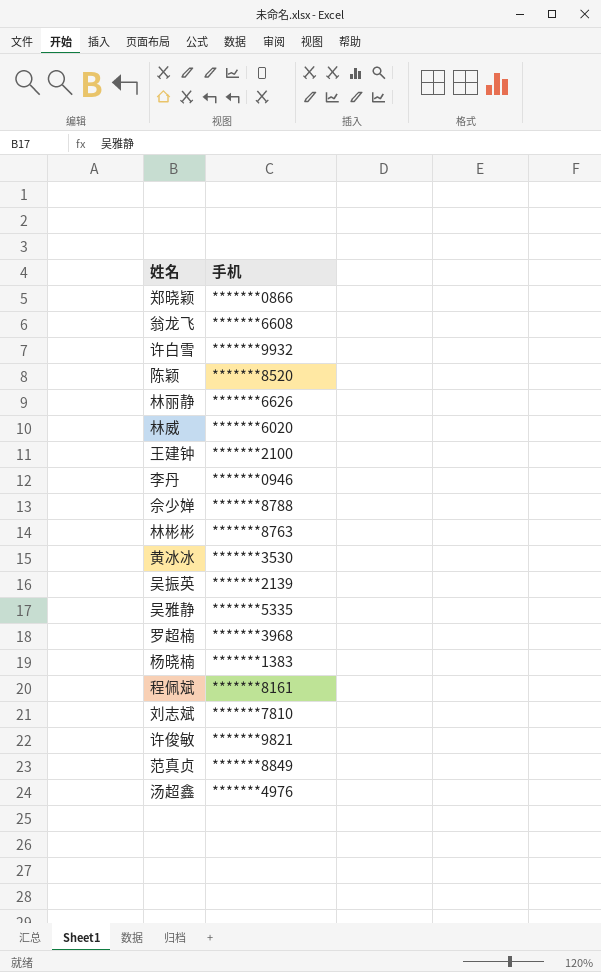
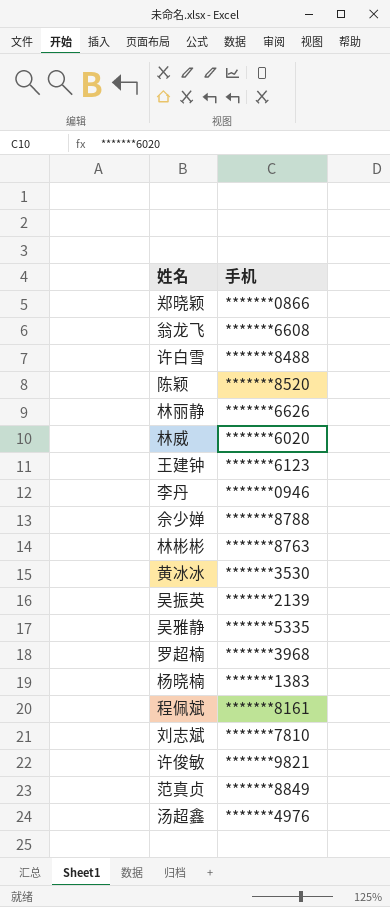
许白雪 | 手机: *******9932 -> *******8488
王建钟 | 手机: *******2100 -> *******6123

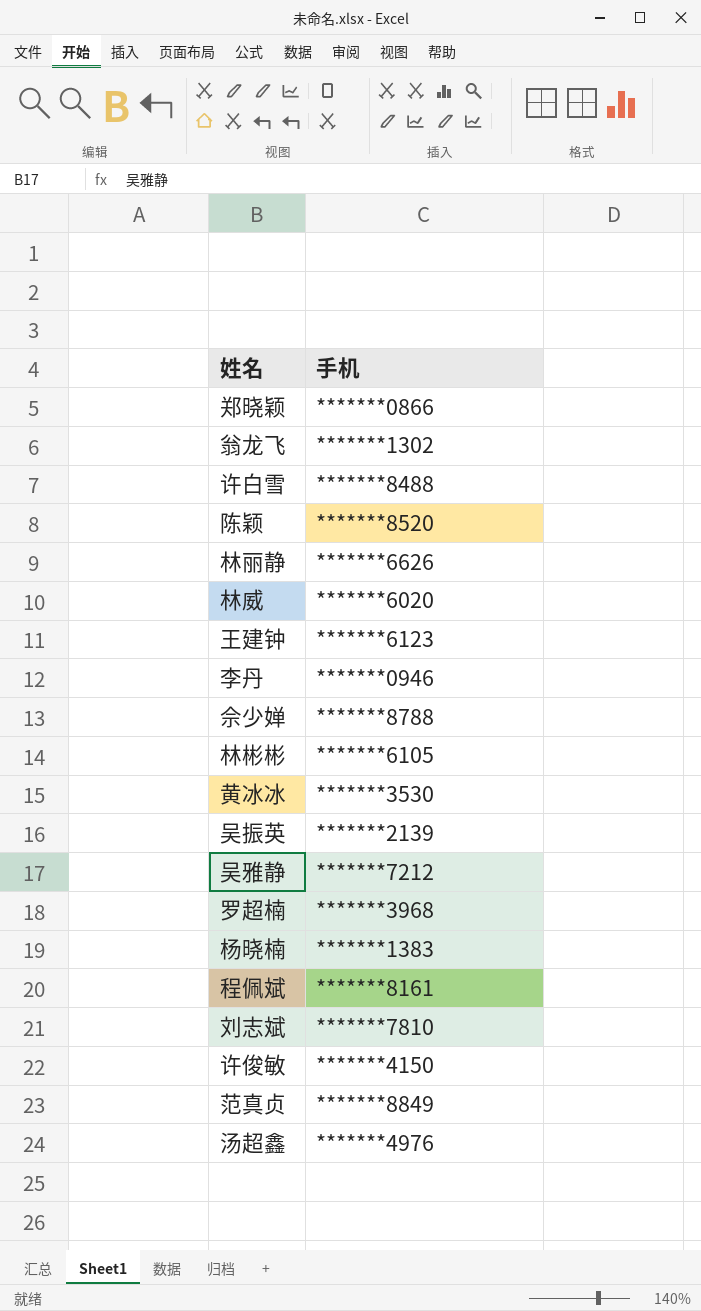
翁龙飞 | 手机: *******6608 -> *******1302
林彬彬 | 手机: *******8763 -> *******6105
吴雅静 | 手机: *******5335 -> *******7212
许俊敏 | 手机: *******9821 -> *******4150

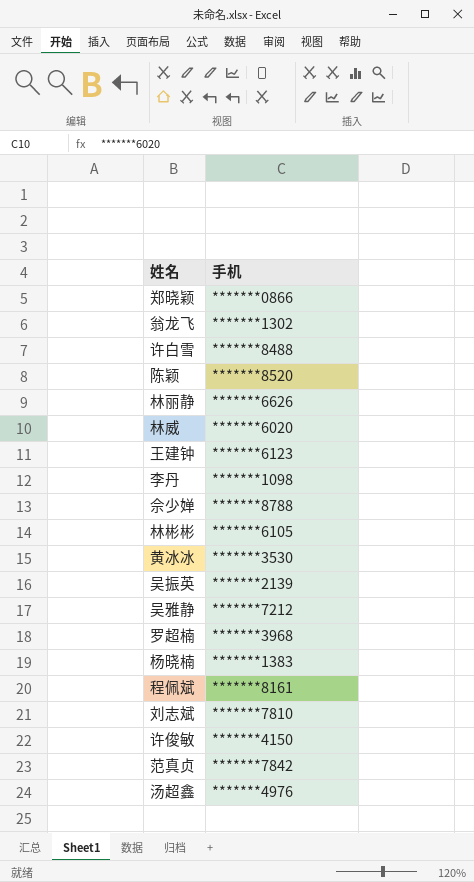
李丹 | 手机: *******0946 -> *******1098
范真贞 | 手机: *******8849 -> *******7842

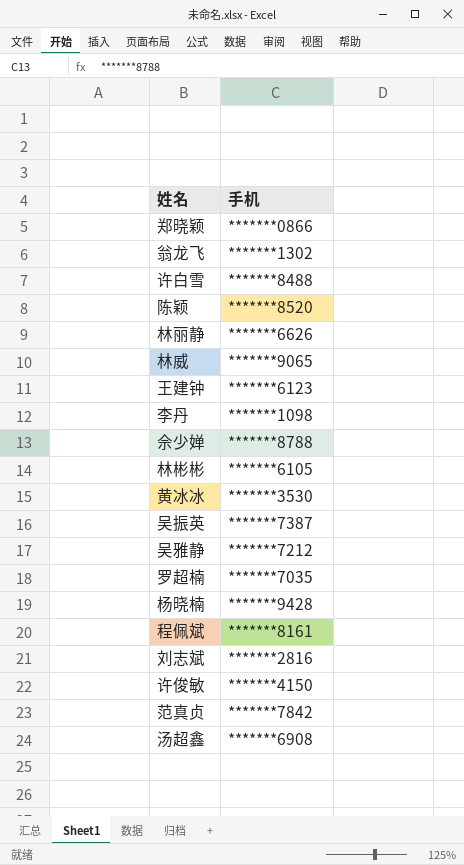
林威 | 手机: *******6020 -> *******9065
吴振英 | 手机: *******2139 -> *******7387
罗超楠 | 手机: *******3968 -> *******7035
杨晓楠 | 手机: *******1383 -> *******9428
刘志斌 | 手机: *******7810 -> *******2816
汤超鑫 | 手机: *******4976 -> *******6908

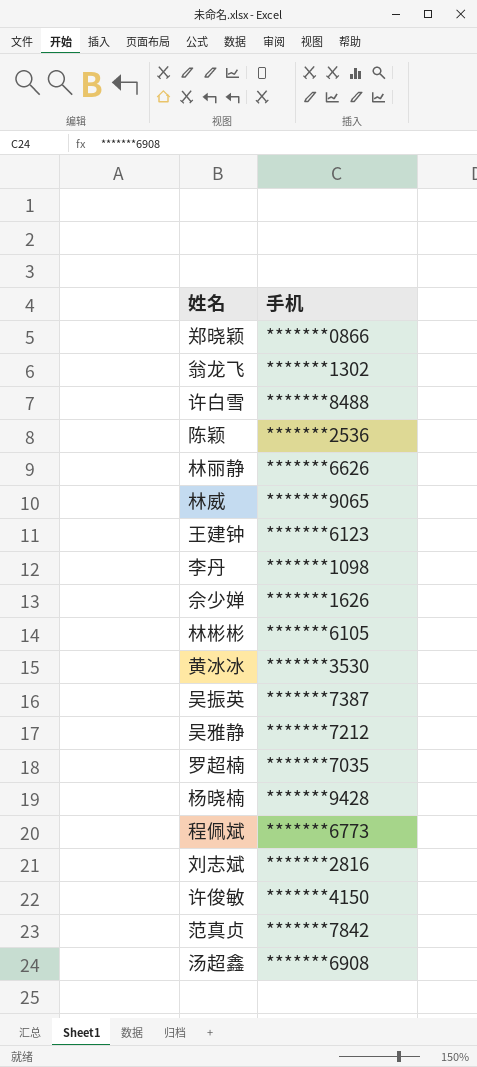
陈颖 | 手机: *******8520 -> *******2536
佘少婵 | 手机: *******8788 -> *******1626
程佩斌 | 手机: *******8161 -> *******6773

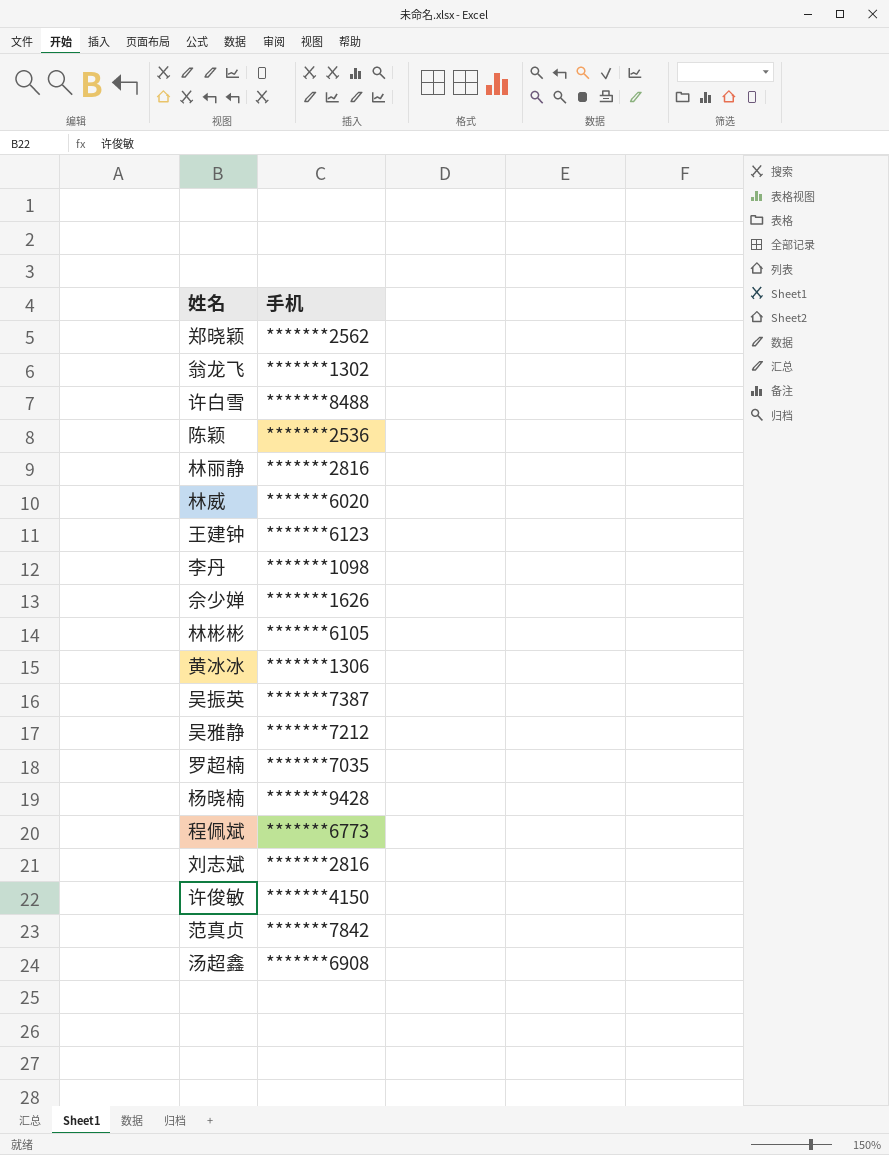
郑晓颖 | 手机: *******0866 -> *******2562
林丽静 | 手机: *******6626 -> *******2816
林威 | 手机: *******9065 -> *******6020
黄冰冰 | 手机: *******3530 -> *******1306

